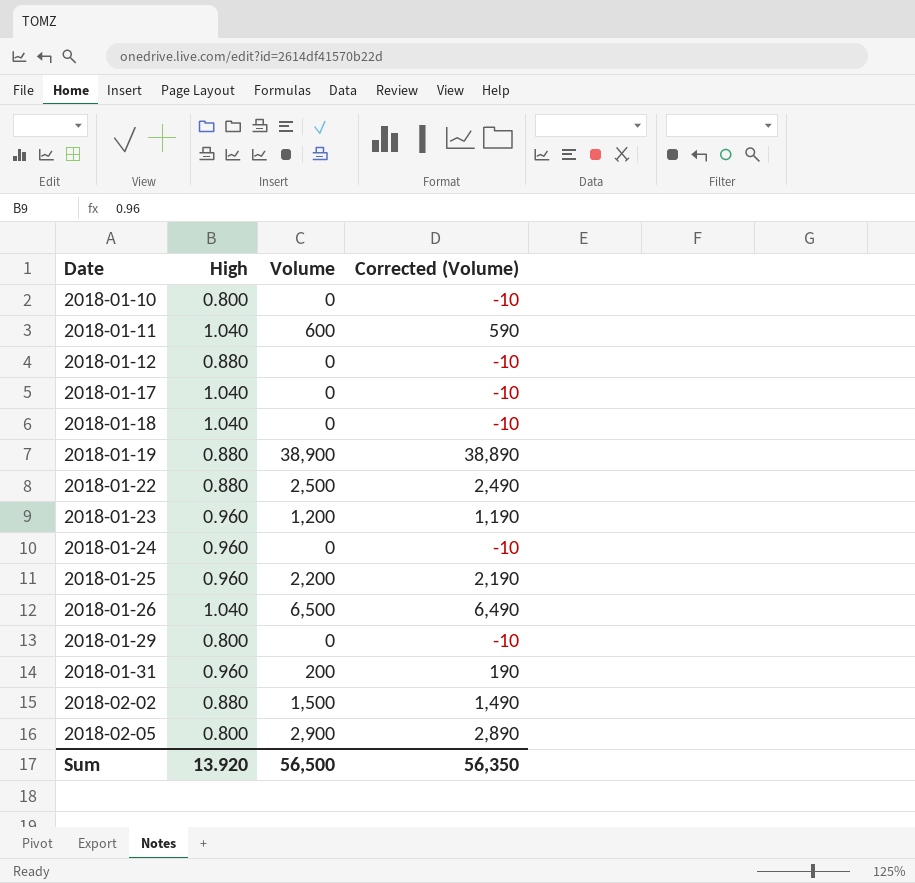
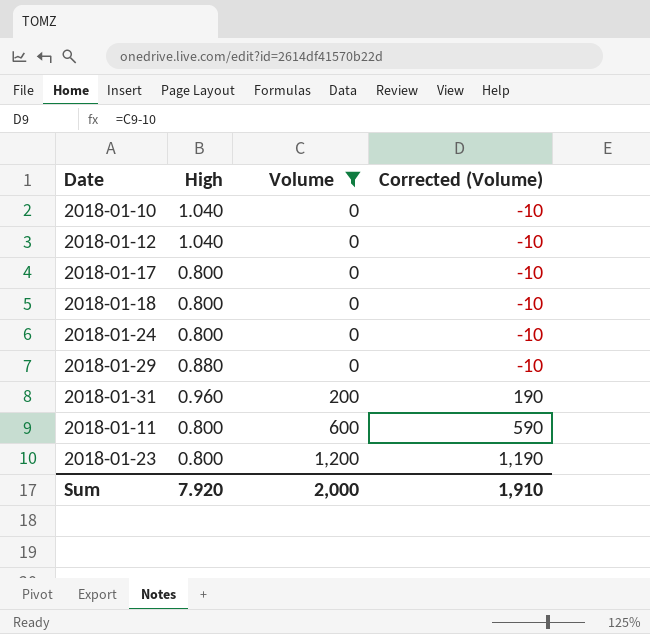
filter: none -> Volume <= 1,200
row order: Date ascending -> Volume ascending
2018-01-10 | High: 0.800 -> 1.040
2018-01-12 | High: 0.880 -> 1.040
2018-01-17 | High: 1.040 -> 0.800
2018-01-18 | High: 1.040 -> 0.800
2018-01-24 | High: 0.960 -> 0.800
2018-01-29 | High: 0.800 -> 0.880
2018-01-11 | High: 1.040 -> 0.800
2018-01-23 | High: 0.960 -> 0.800
Sum | High: 13.920 -> 7.920
Sum | Volume: 56,500 -> 2,000
Sum | Corrected (Volume): 56,350 -> 1,910

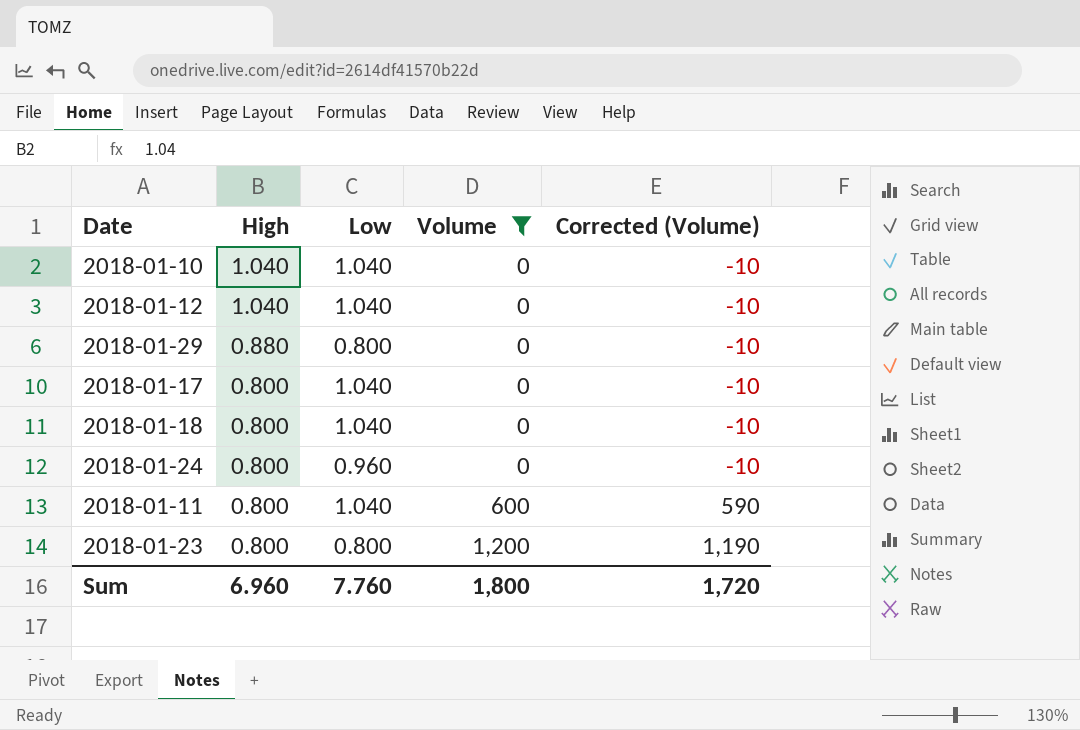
row order: Volume ascending -> High descending
column Low | position: none -> 3
row 2018-01-31: 0.960 | 200 | 190 -> none
Sum | High: 7.920 -> 6.960
Sum | Volume: 2,000 -> 1,800
Sum | Corrected (Volume): 1,910 -> 1,720

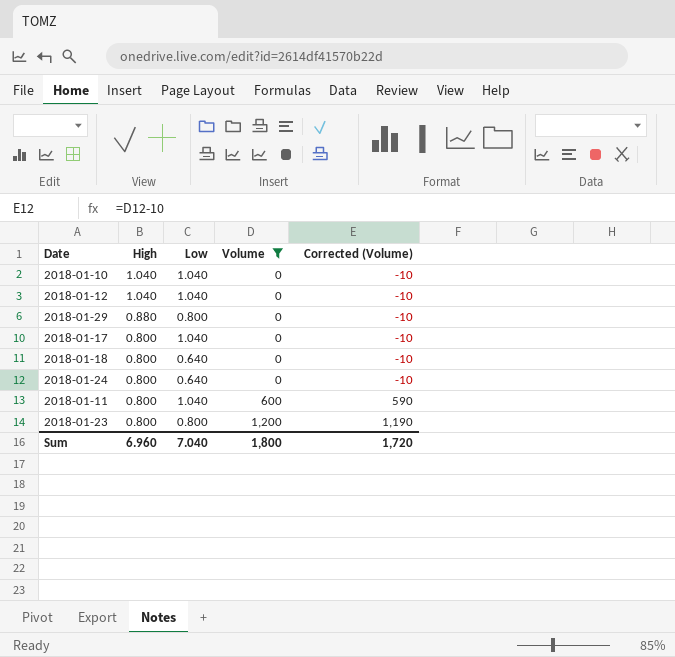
2018-01-18 | Low: 1.040 -> 0.640
2018-01-24 | Low: 0.960 -> 0.640
Sum | Low: 7.760 -> 7.040

